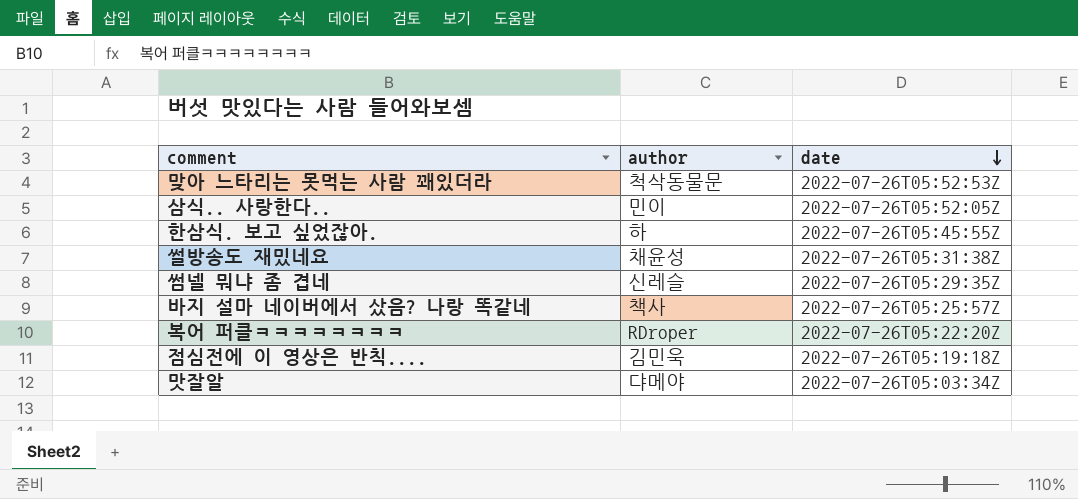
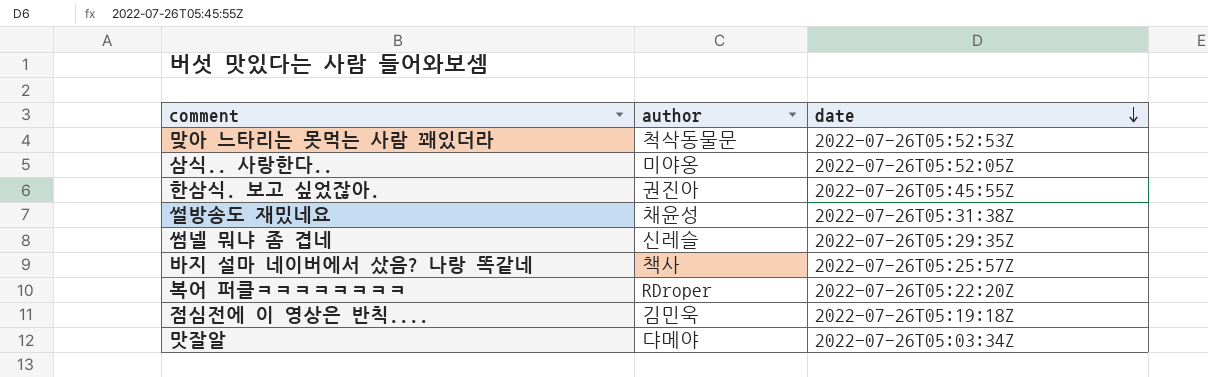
삼식.. 사랑한다.. | author: 민이 -> 미야옹
한삼식. 보고 싶었잖아. | author: 하 -> 권진아

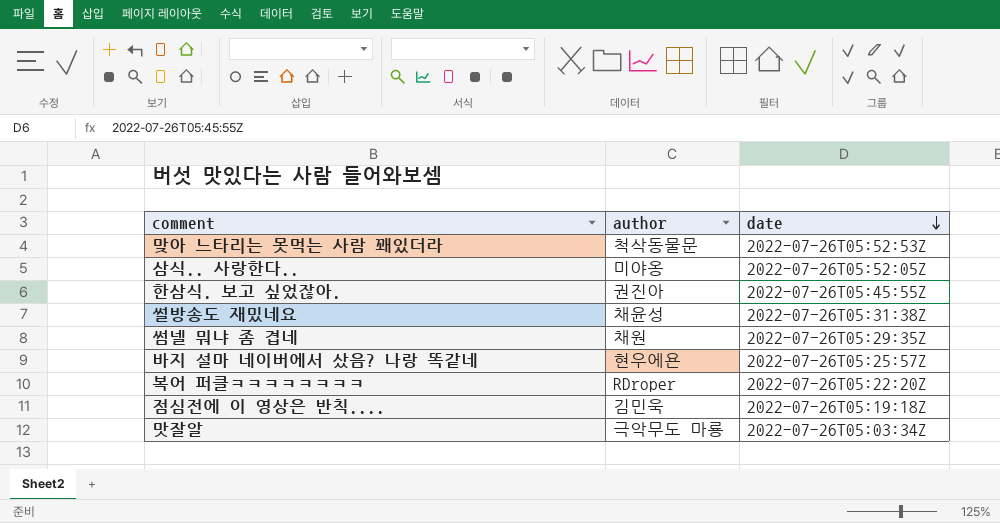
썸넬 뭐냐 좀 겹네 | author: 신레슬 -> 채원
바지 설마 네이버에서 샀음? 나랑 똑같네 | author: 책사 -> 현우에욘
맛잘알 | author: 댜메야 -> 극악무도 마룡

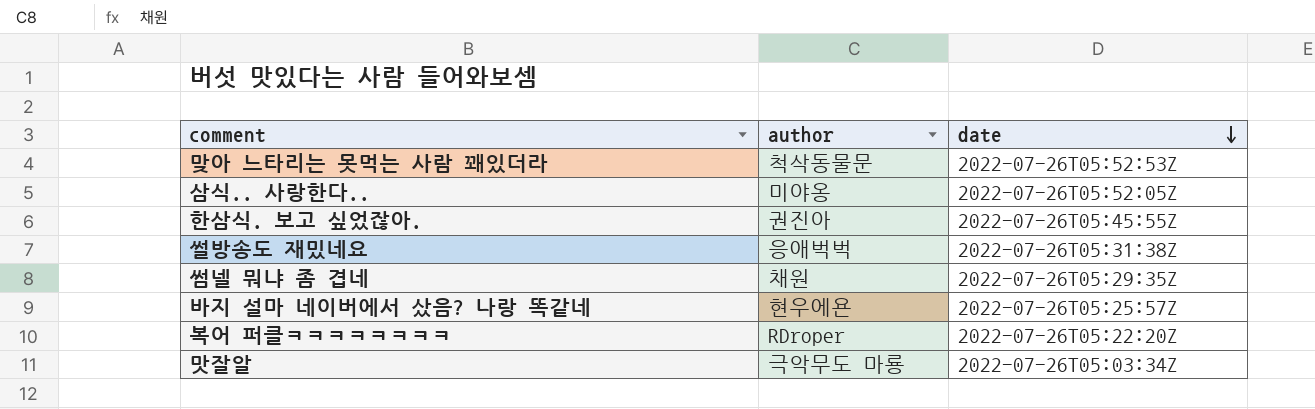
row 점심전에 이 영상은 반칙....: 김민욱 | 2022-07-26T05:19:18Z -> none
썰방송도 재밌네요 | author: 채윤성 -> 응애벅벅

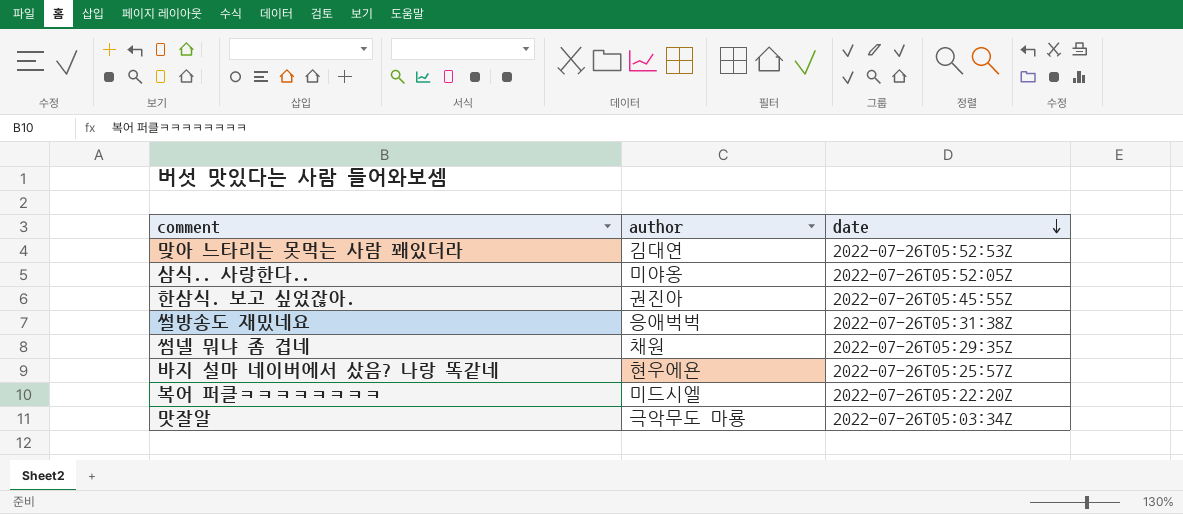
맞아 느타리는 못먹는 사람 꽤있더라 | author: 척삭동물문 -> 김대연
복어 퍼클ㅋㅋㅋㅋㅋㅋㅋㅋ | author: RDroper -> 미드시엘

